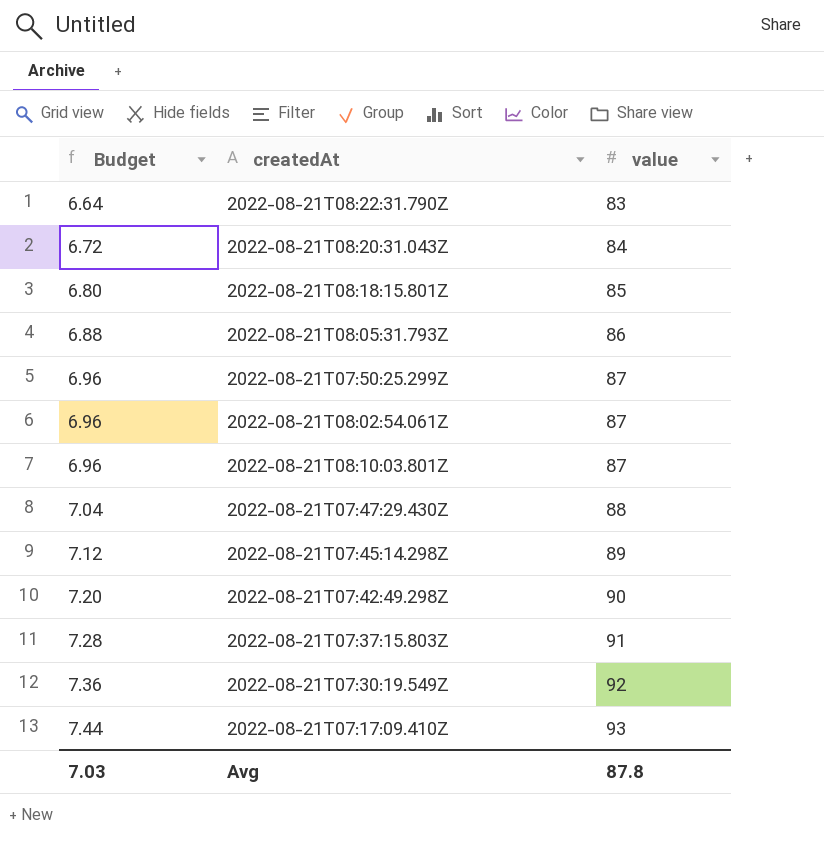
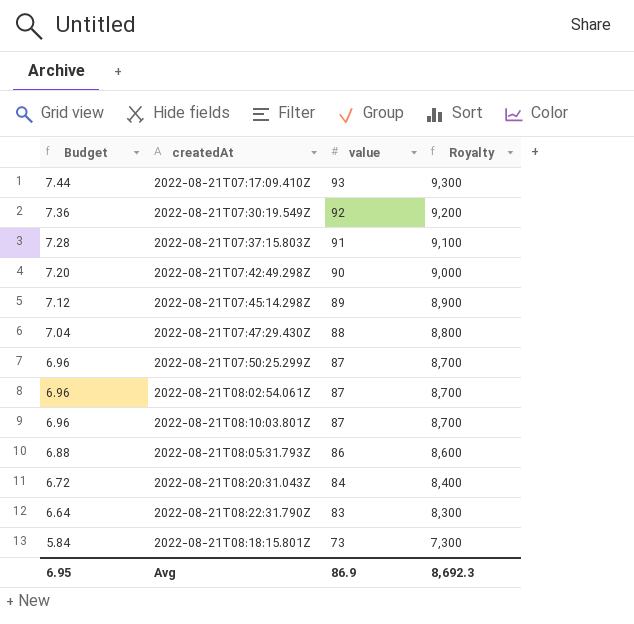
row order: Budget ascending -> Budget descending
column Royalty | formula: none -> [value] * 100
2022-08-21T08:18:15.801Z | Budget: 6.80 -> 5.84
2022-08-21T08:18:15.801Z | value: 85 -> 73
Avg | Budget: 7.03 -> 6.95
Avg | value: 87.8 -> 86.9

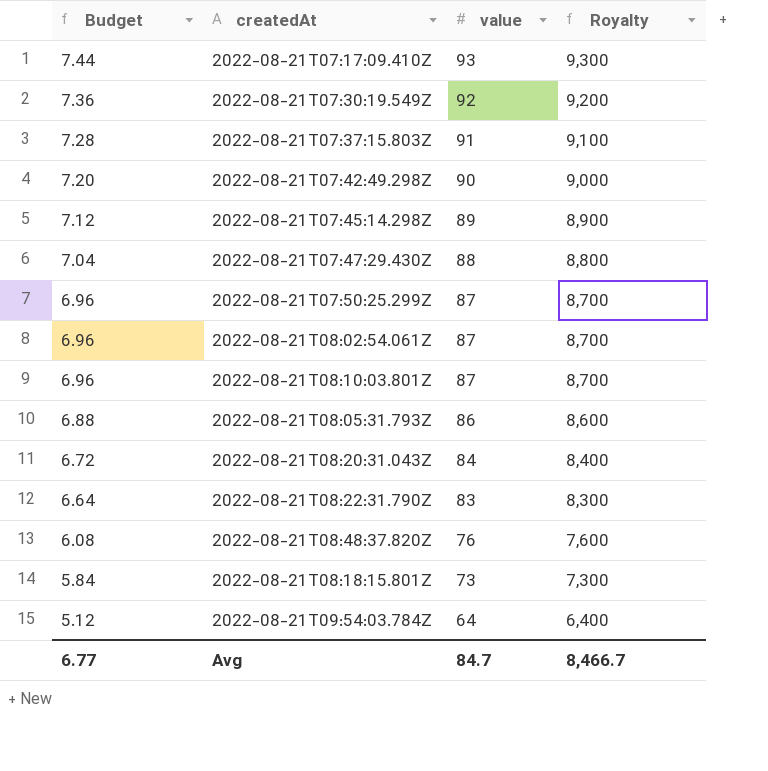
row 2022-08-21T08:48:37.820Z: none -> 6.08 | 76 | 7,600
row 2022-08-21T09:54:03.784Z: none -> 5.12 | 64 | 6,400
Avg | Budget: 6.95 -> 6.77
Avg | value: 86.9 -> 84.7
Avg | Royalty: 8,692.3 -> 8,466.7

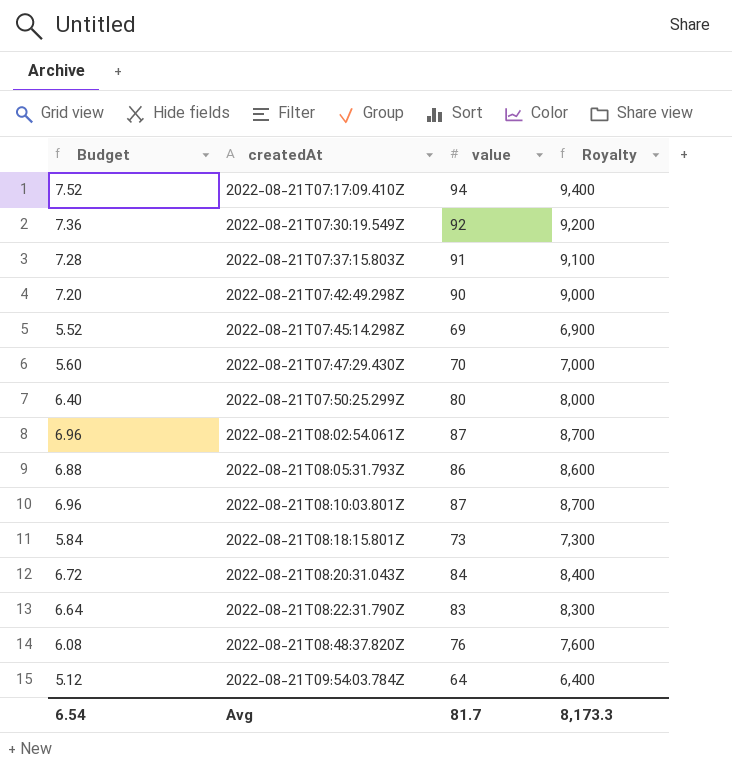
row order: Budget descending -> createdAt ascending
2022-08-21T07:17:09.410Z | Budget: 7.44 -> 7.52
2022-08-21T07:17:09.410Z | value: 93 -> 94
2022-08-21T07:17:09.410Z | Royalty: 9,300 -> 9,400
2022-08-21T07:45:14.298Z | Budget: 7.12 -> 5.52
2022-08-21T07:45:14.298Z | value: 89 -> 69
2022-08-21T07:45:14.298Z | Royalty: 8,900 -> 6,900
2022-08-21T07:47:29.430Z | Budget: 7.04 -> 5.60
2022-08-21T07:47:29.430Z | value: 88 -> 70
2022-08-21T07:47:29.430Z | Royalty: 8,800 -> 7,000
2022-08-21T07:50:25.299Z | Budget: 6.96 -> 6.40
2022-08-21T07:50:25.299Z | value: 87 -> 80
2022-08-21T07:50:25.299Z | Royalty: 8,700 -> 8,000
Avg | Budget: 6.77 -> 6.54
Avg | value: 84.7 -> 81.7
Avg | Royalty: 8,466.7 -> 8,173.3

